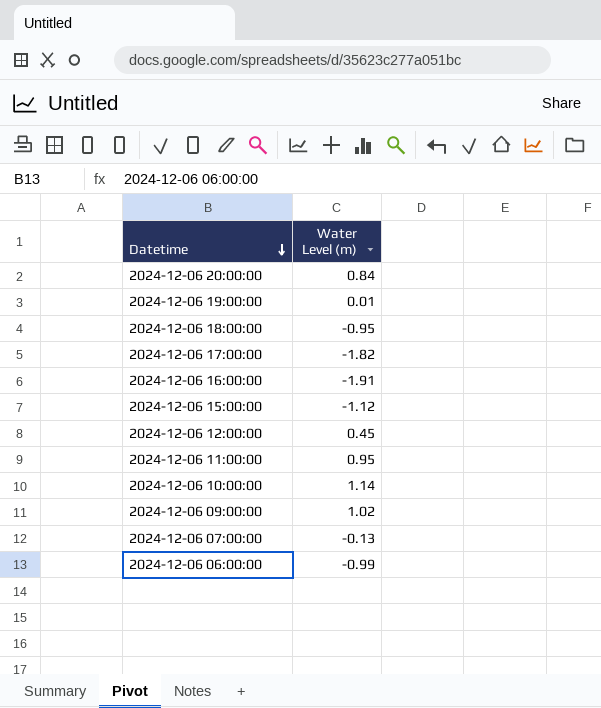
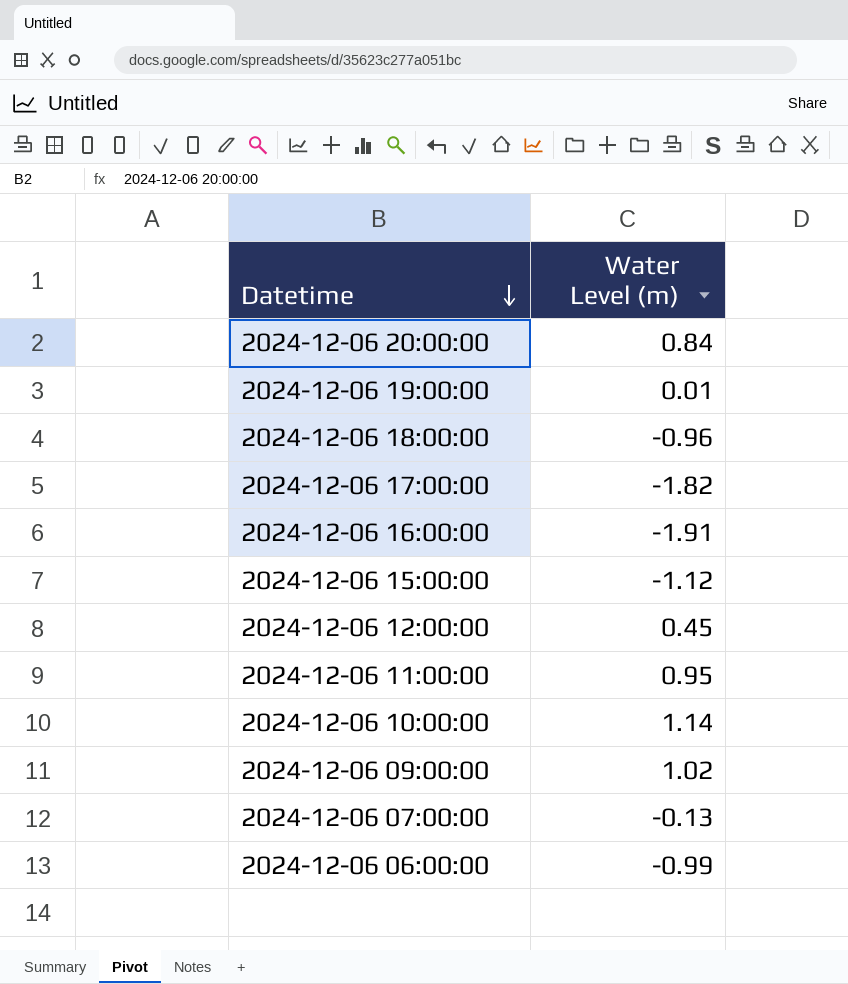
2024-12-06 18:00:00 | Water Level (m): -0.95 -> -0.96

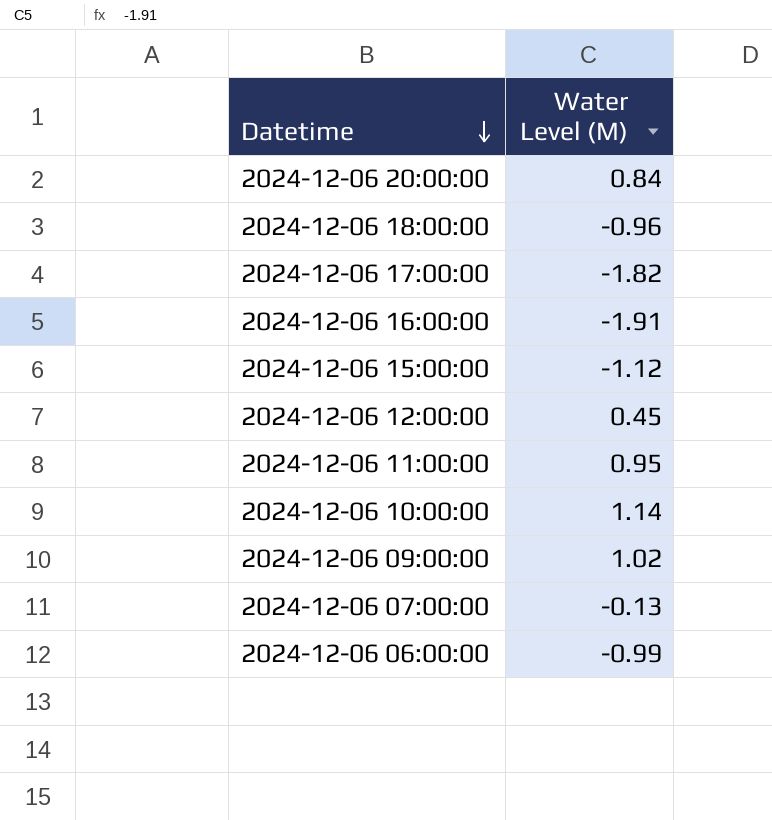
column name: Water Level (m) -> Water Level (M)
row 2024-12-06 19:00:00: 0.01 -> none

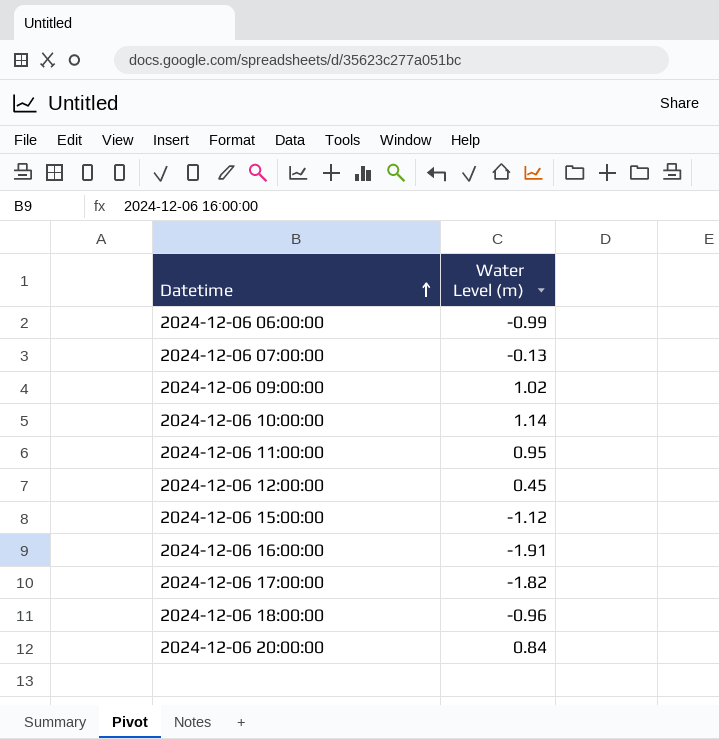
row order: Datetime descending -> Datetime ascending
column name: Water Level (M) -> Water Level (m)

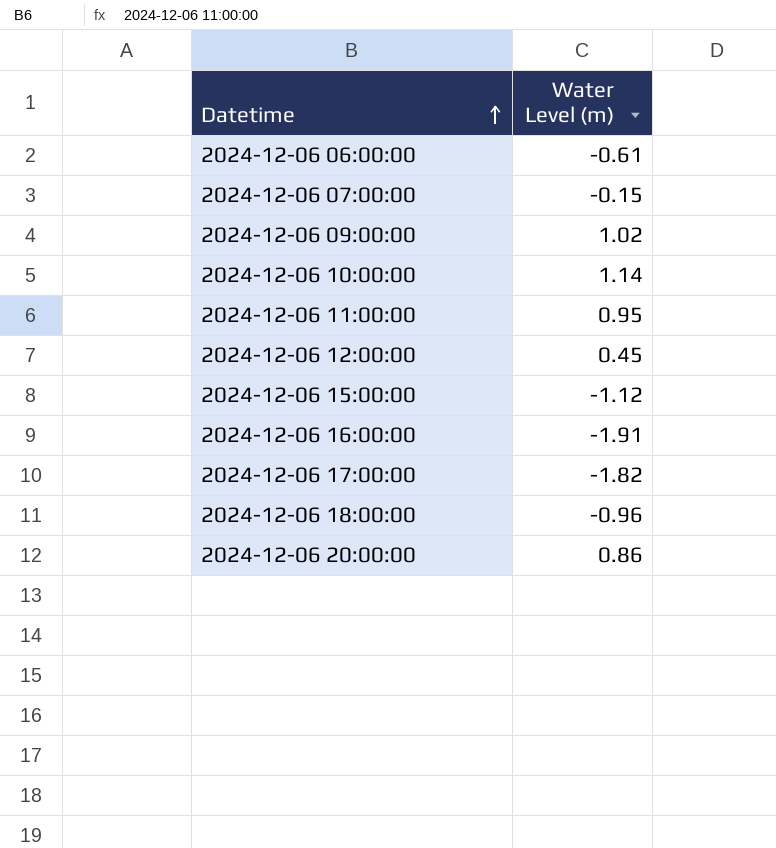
2024-12-06 06:00:00 | Water Level (m): -0.99 -> -0.61
2024-12-06 07:00:00 | Water Level (m): -0.13 -> -0.15
2024-12-06 20:00:00 | Water Level (m): 0.84 -> 0.86

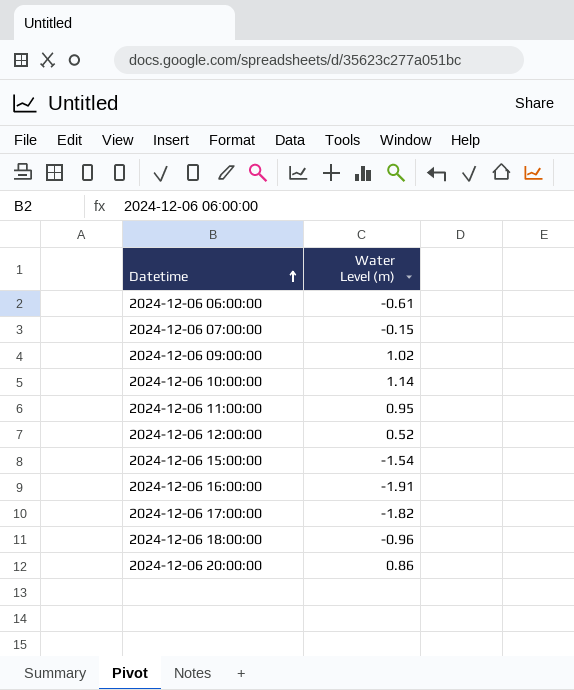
2024-12-06 12:00:00 | Water Level (m): 0.45 -> 0.52
2024-12-06 15:00:00 | Water Level (m): -1.12 -> -1.54

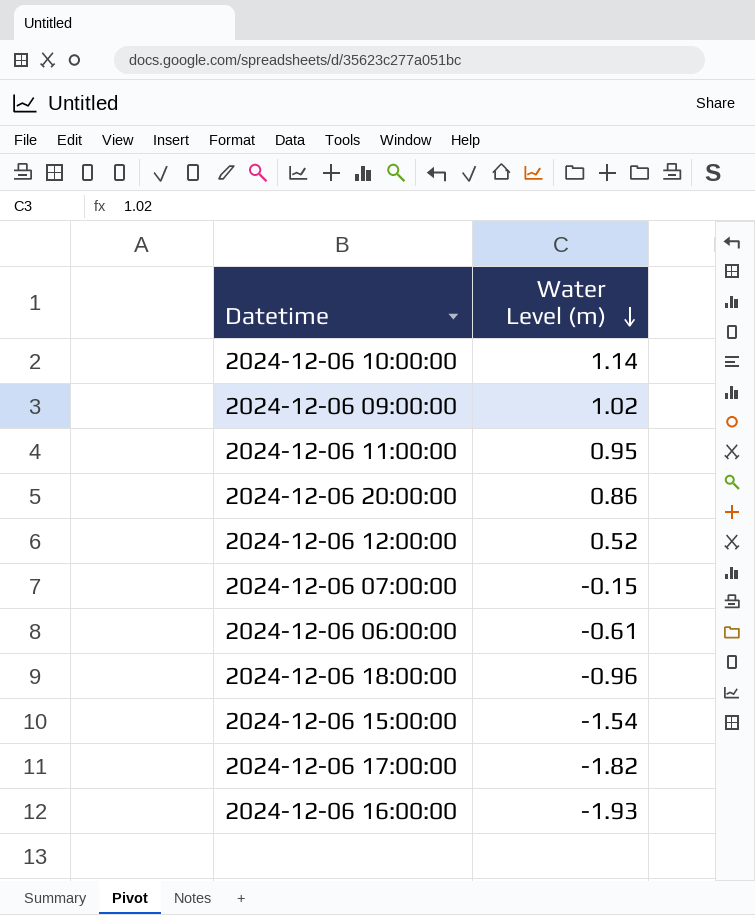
row order: Datetime ascending -> Water Level (m) descending
2024-12-06 16:00:00 | Water Level (m): -1.91 -> -1.93

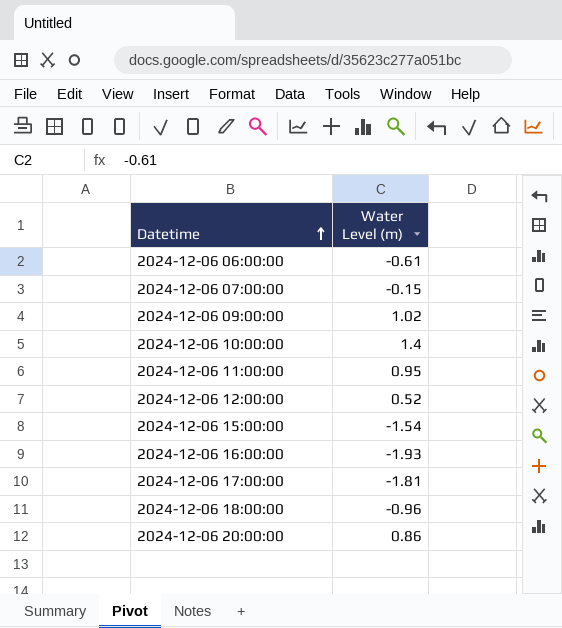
row order: Water Level (m) descending -> Datetime ascending
2024-12-06 10:00:00 | Water Level (m): 1.14 -> 1.4
2024-12-06 17:00:00 | Water Level (m): -1.82 -> -1.81

